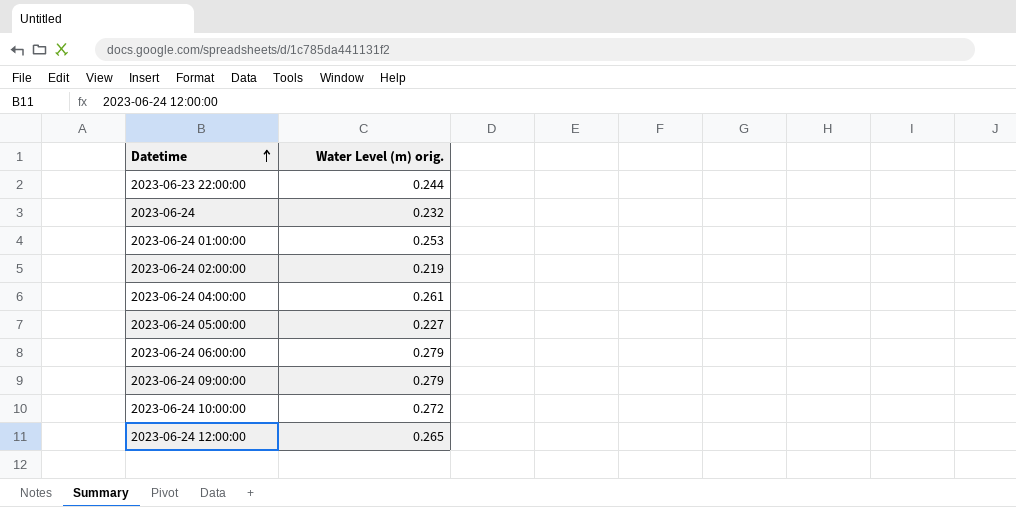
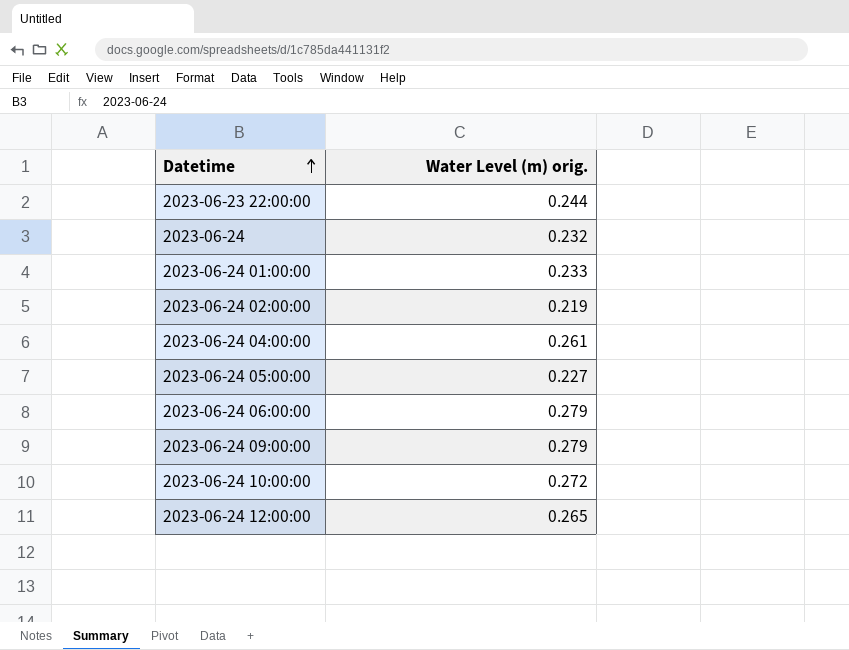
2023-06-24 01:00:00 | Water Level (m) orig.: 0.253 -> 0.233

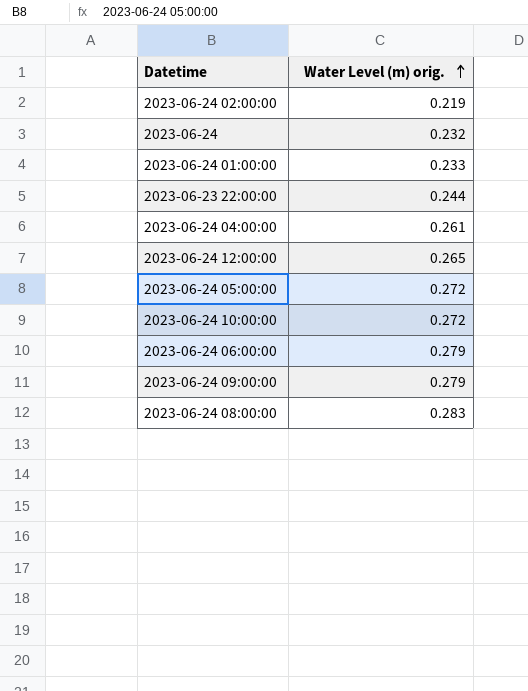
row order: Datetime ascending -> Water Level (m) orig. ascending
2023-06-24 05:00:00 | Water Level (m) orig.: 0.227 -> 0.272
row 2023-06-24 08:00:00: none -> 0.283

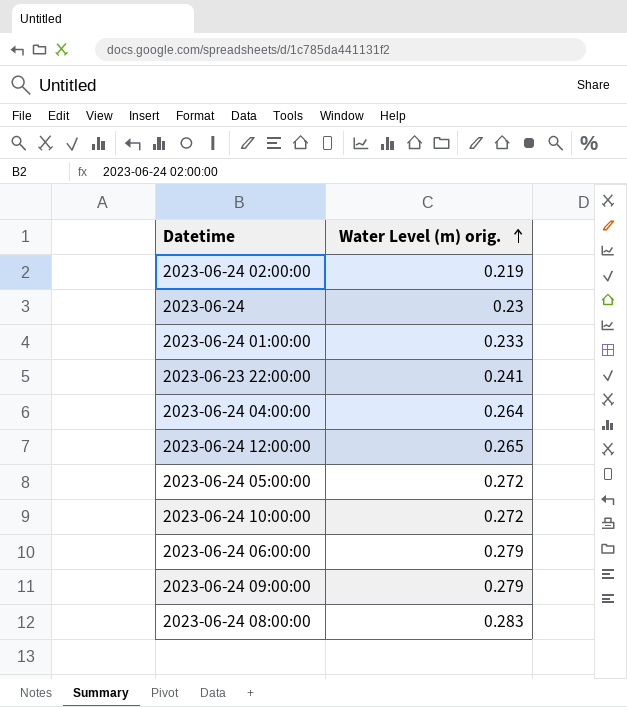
2023-06-24 | Water Level (m) orig.: 0.232 -> 0.23
2023-06-23 22:00:00 | Water Level (m) orig.: 0.244 -> 0.241
2023-06-24 04:00:00 | Water Level (m) orig.: 0.261 -> 0.264

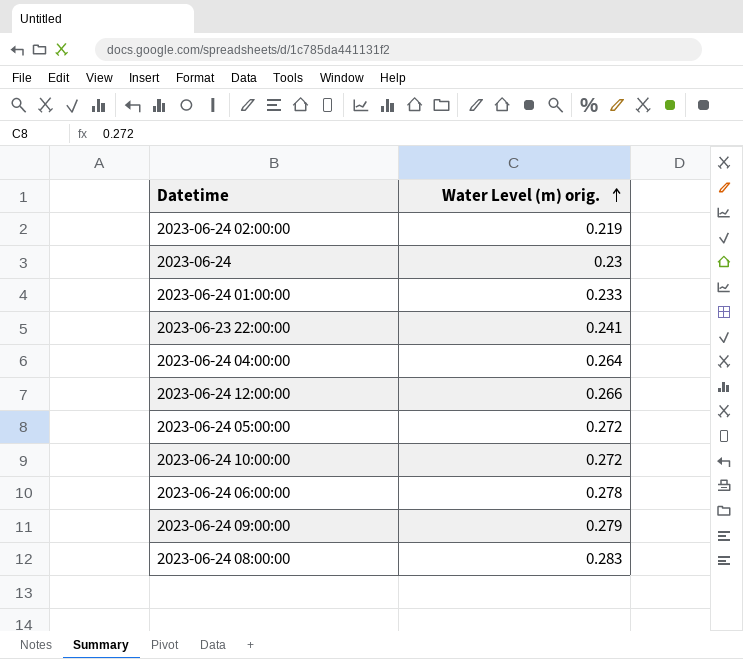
2023-06-24 12:00:00 | Water Level (m) orig.: 0.265 -> 0.266
2023-06-24 06:00:00 | Water Level (m) orig.: 0.279 -> 0.278

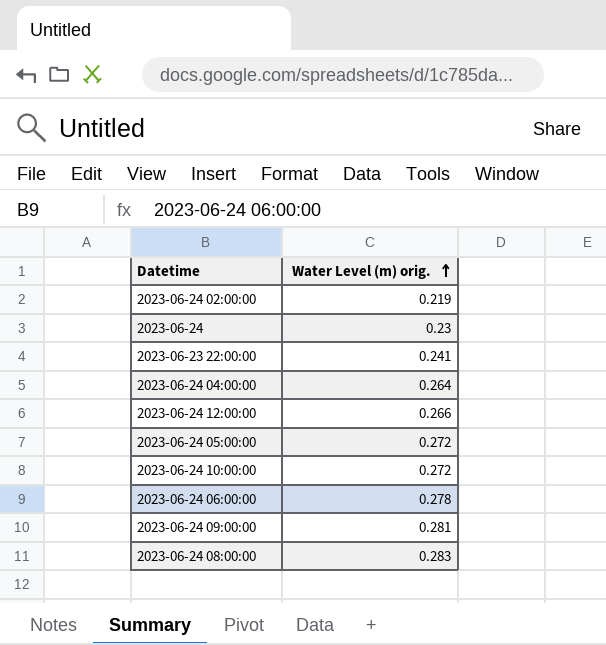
row 2023-06-24 01:00:00: 0.233 -> none
2023-06-24 09:00:00 | Water Level (m) orig.: 0.279 -> 0.281

